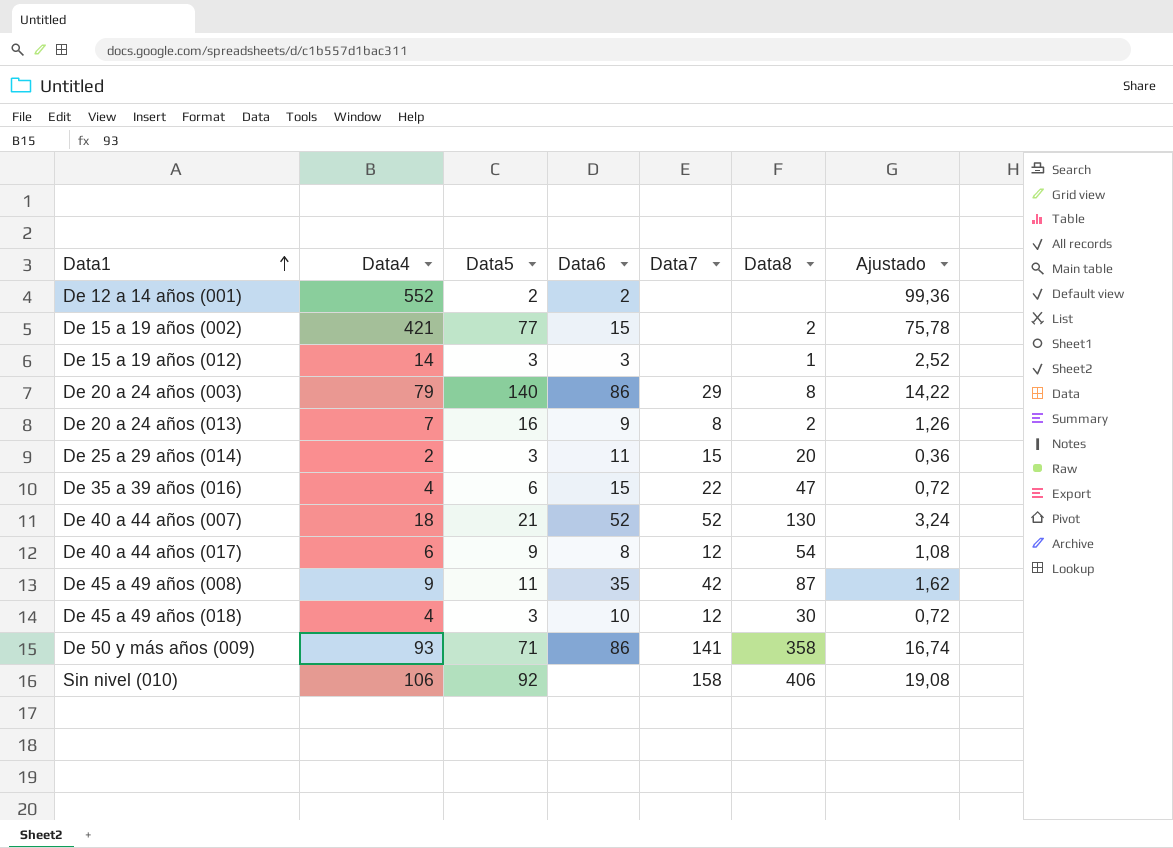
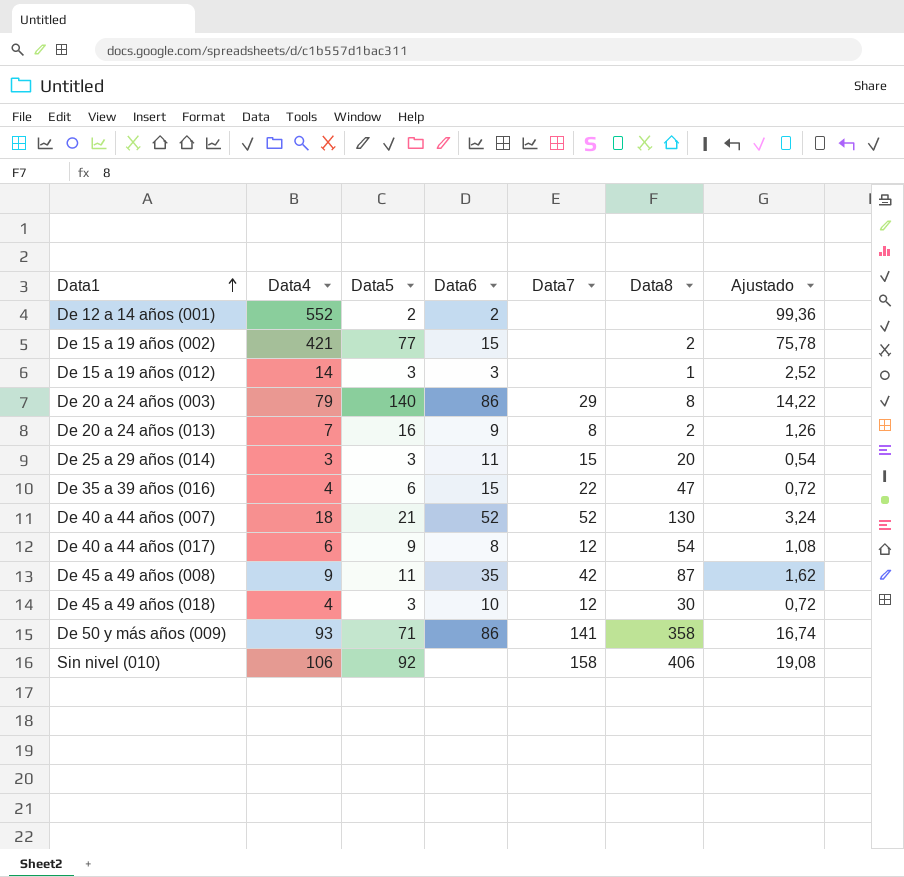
De 25 a 29 años (014) | Data4: 2 -> 3
De 25 a 29 años (014) | Ajustado: 0,36 -> 0,54

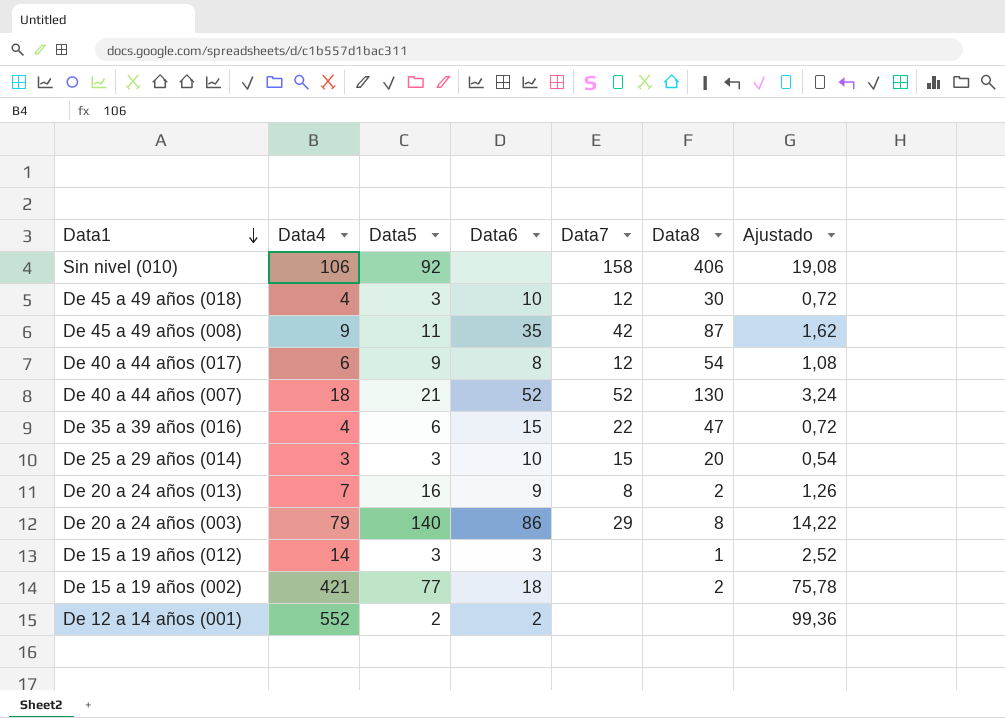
row order: Data1 ascending -> Data1 descending
row De 50 y más años (009): 93 | 71 | 86 | 141 | 358 | 16,74 -> none
De 25 a 29 años (014) | Data6: 11 -> 10
De 15 a 19 años (002) | Data6: 15 -> 18

